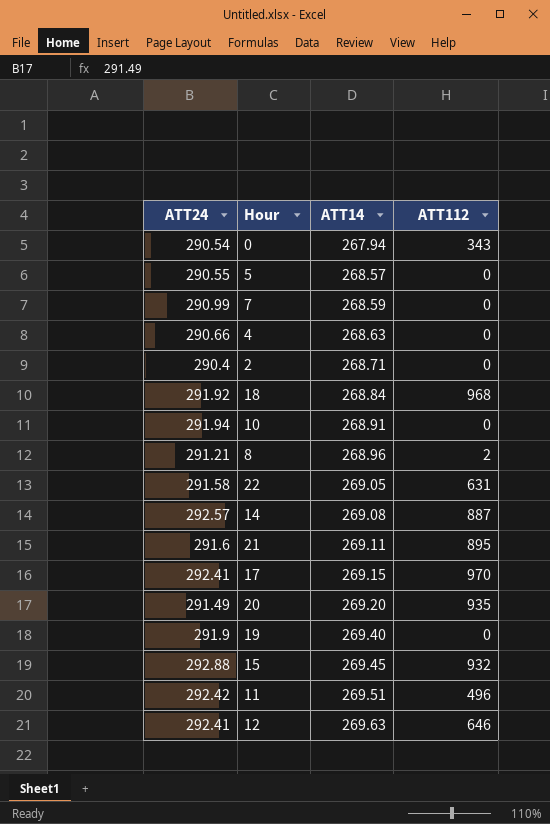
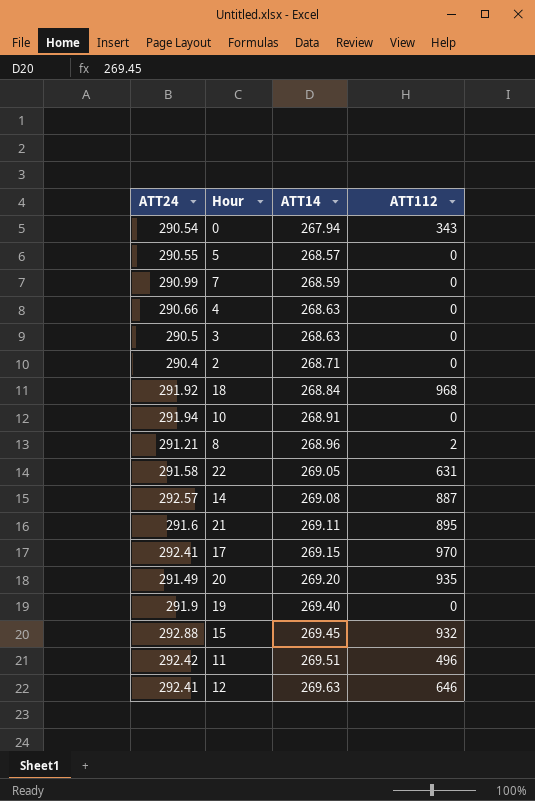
row 3: none -> 290.5 | 268.63 | 0

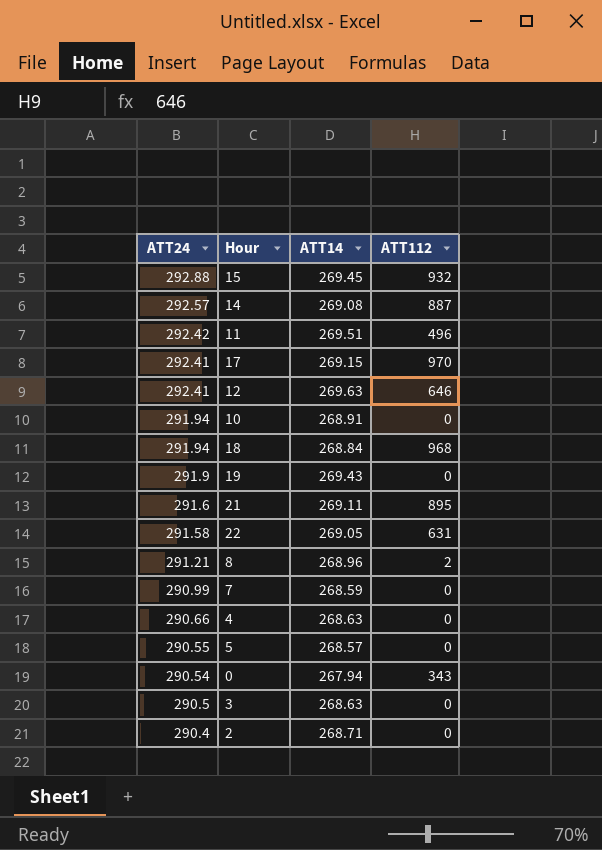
row order: ATT14 ascending -> ATT24 descending
row 20: 291.49 | 269.20 | 935 -> none
18 | ATT24: 291.92 -> 291.94
19 | ATT14: 269.40 -> 269.43

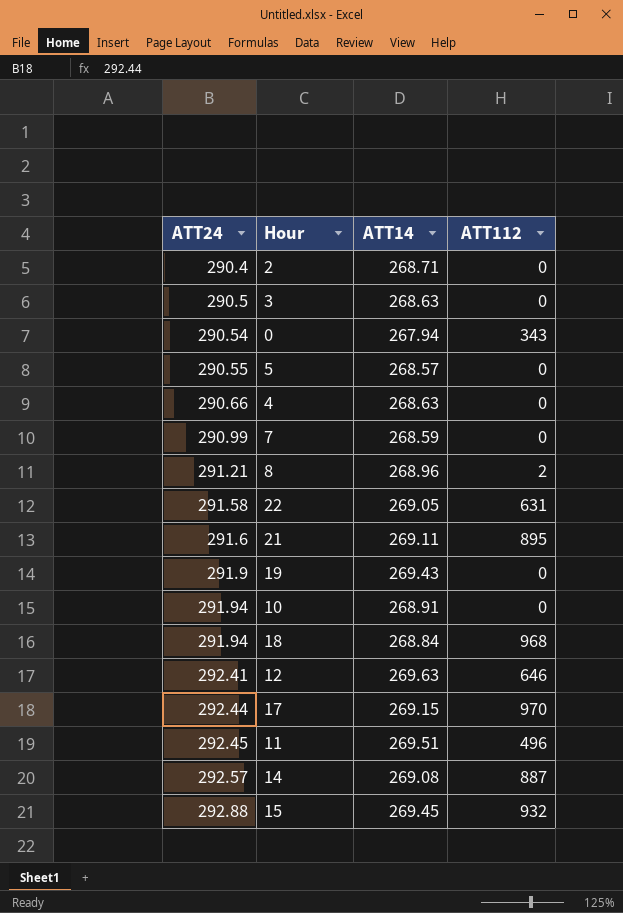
row order: ATT24 descending -> ATT24 ascending
17 | ATT24: 292.41 -> 292.44
11 | ATT24: 292.42 -> 292.45

